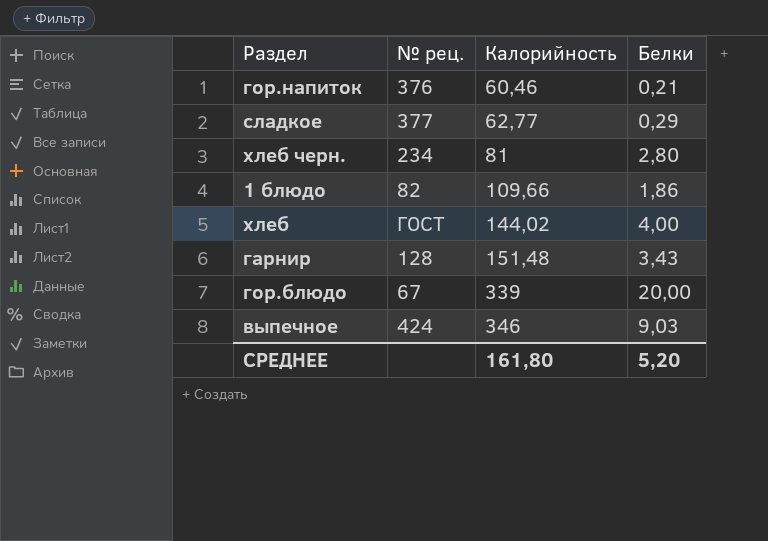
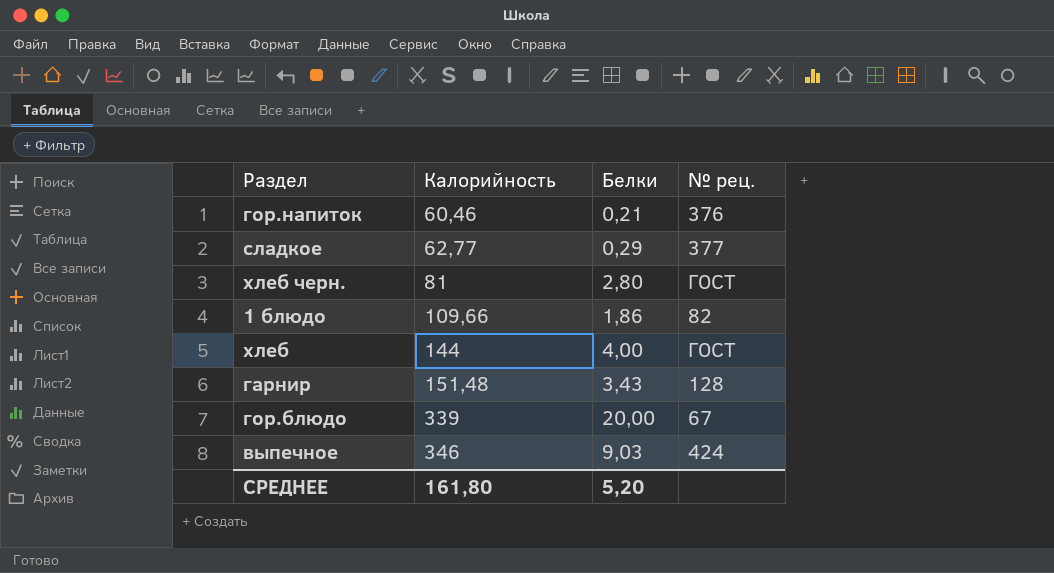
column № рец. | position: 2 -> 4
хлеб черн. | № рец.: 234 -> ГОСТ
хлеб | Калорийность: 144,02 -> 144

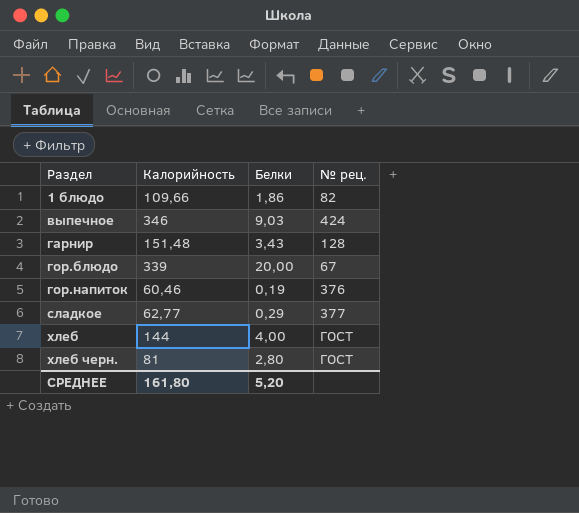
row order: Калорийность ascending -> Раздел ascending
гор.напиток | Белки: 0,21 -> 0,19

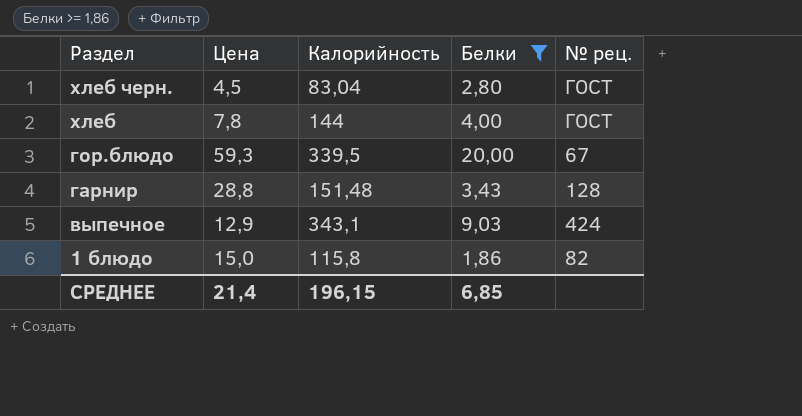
filter: none -> Белки >= 1,86
row order: Раздел ascending -> Раздел descending
column Цена | position: none -> 2
хлеб черн. | Калорийность: 81 -> 83,04
гор.блюдо | Калорийность: 339 -> 339,5
выпечное | Калорийность: 346 -> 343,1
1 блюдо | Калорийность: 109,66 -> 115,8
СРЕДНЕЕ | Калорийность: 161,80 -> 196,15
СРЕДНЕЕ | Белки: 5,20 -> 6,85

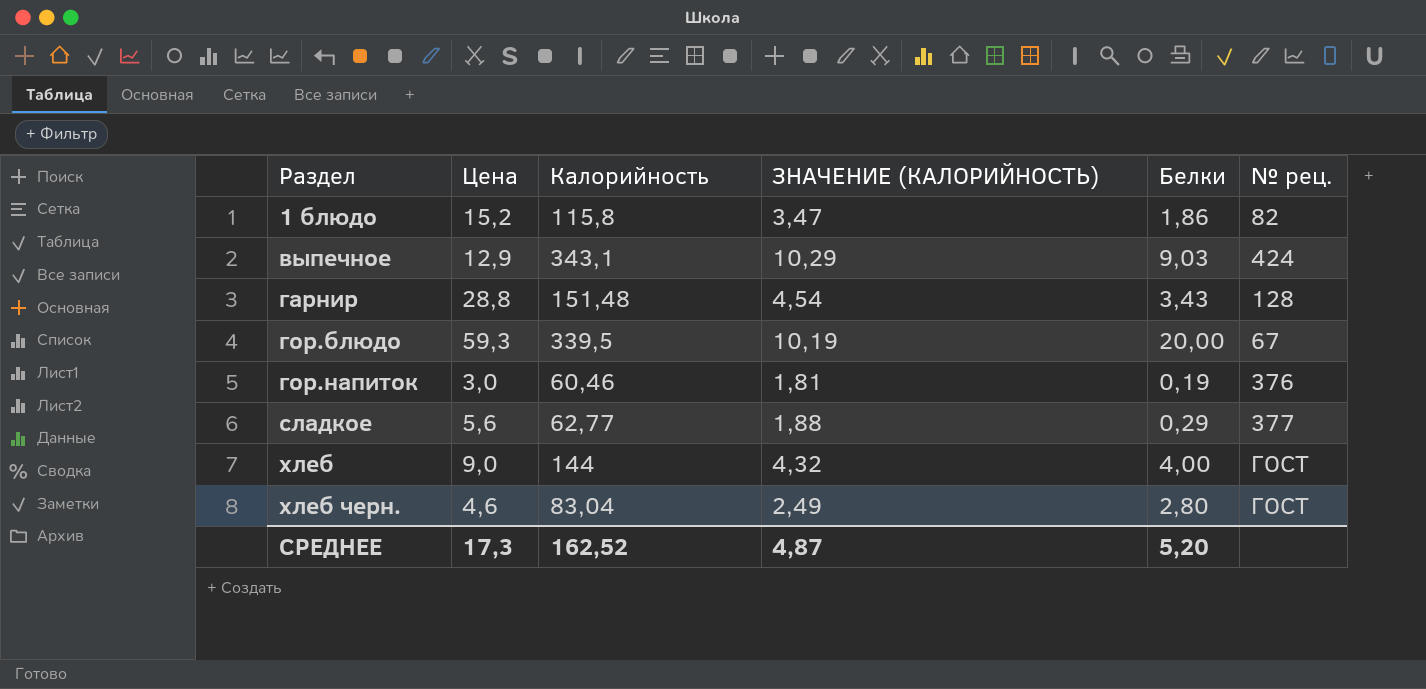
filter: Белки >= 1,86 -> none
row order: Раздел descending -> Раздел ascending
column ЗНАЧЕНИЕ (КАЛОРИЙНОСТЬ) | formula: none -> [Калорийность] * 0,03
1 блюдо | Цена: 15,0 -> 15,2
хлеб | Цена: 7,8 -> 9,0
хлеб черн. | Цена: 4,5 -> 4,6
СРЕДНЕЕ | Цена: 21,4 -> 17,3
СРЕДНЕЕ | Калорийность: 196,15 -> 162,52
СРЕДНЕЕ | Белки: 6,85 -> 5,20

